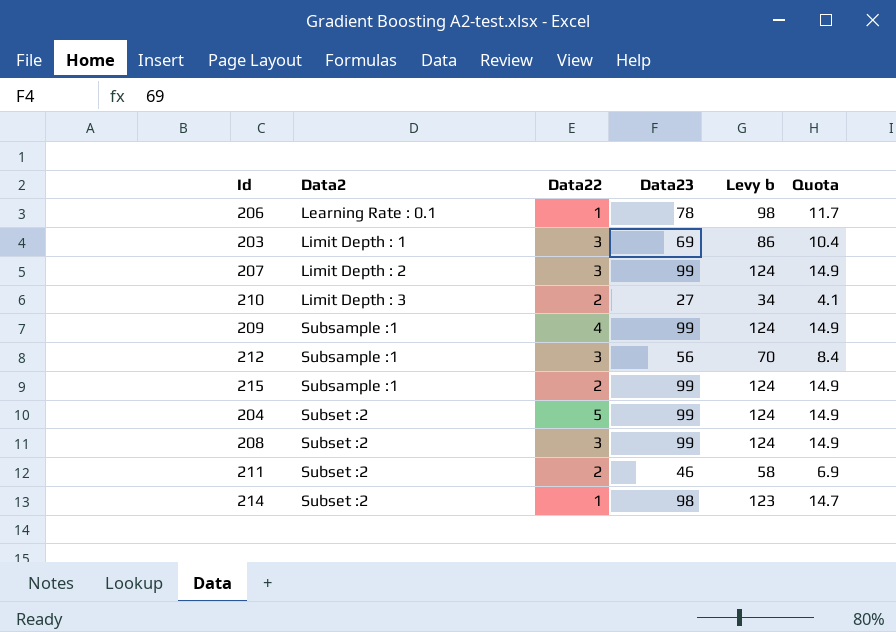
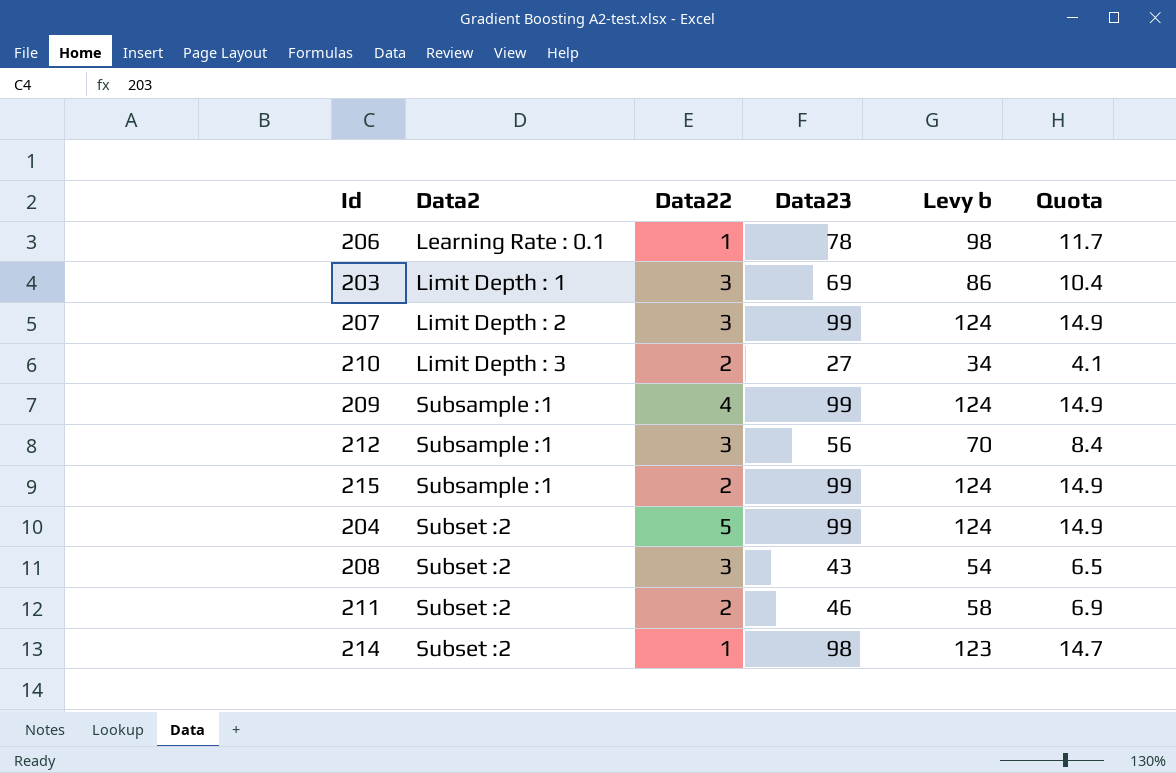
208 | Data23: 99 -> 43
208 | Levy b: 124 -> 54
208 | Quota: 14.9 -> 6.5

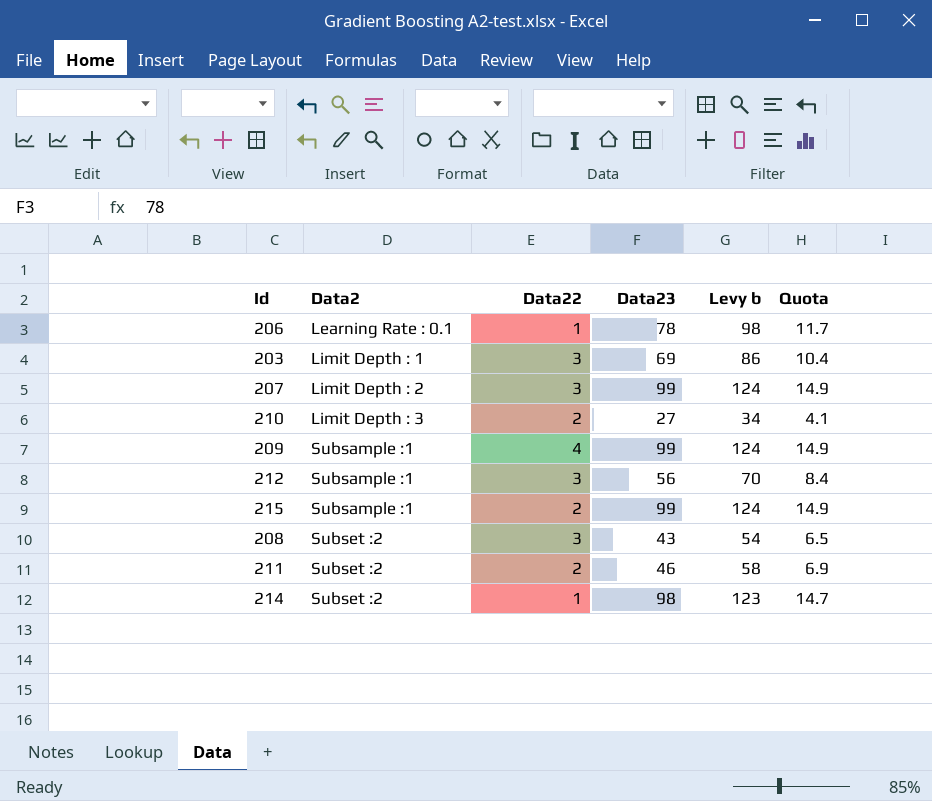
row 204: Subset :2 | 5 | 99 | 124 | 14.9 -> none

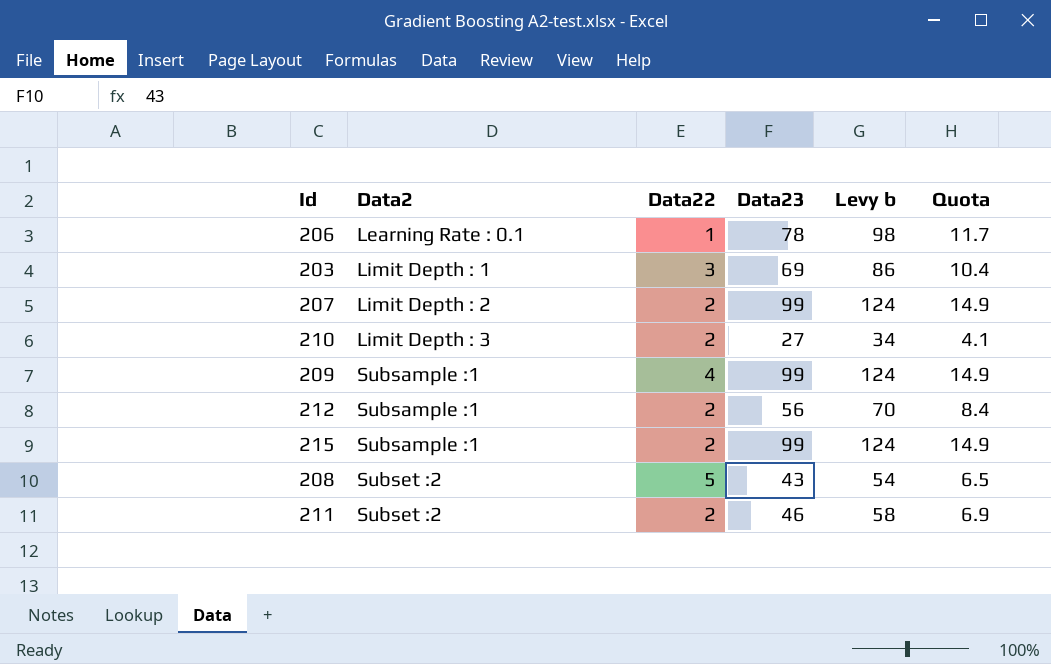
row 214: Subset :2 | 1 | 98 | 123 | 14.7 -> none
207 | Data22: 3 -> 2
212 | Data22: 3 -> 2
208 | Data22: 3 -> 5

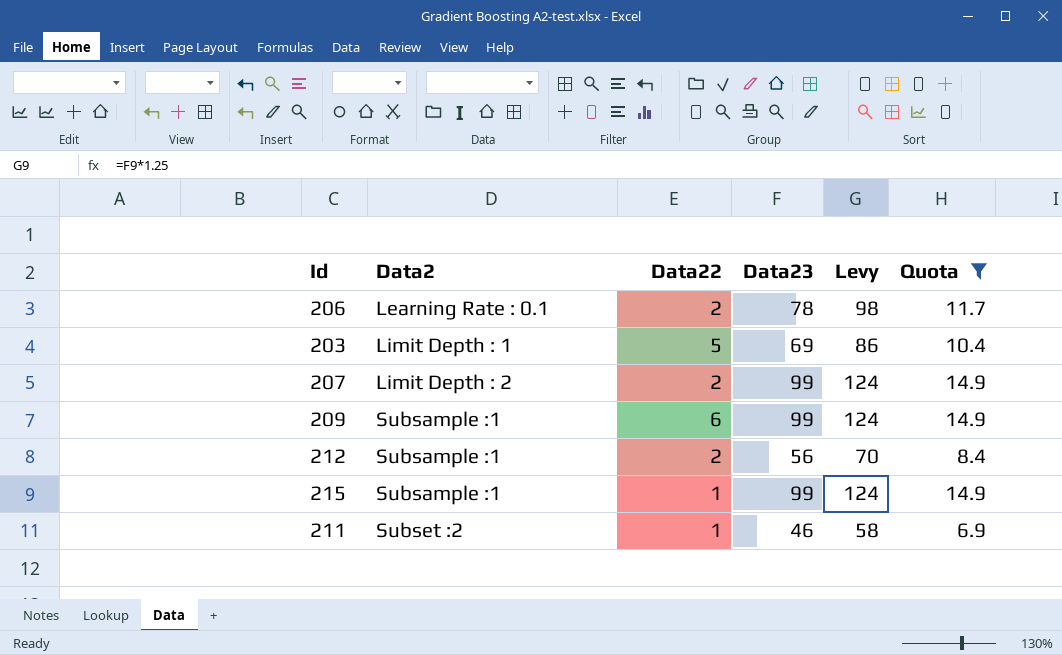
filter: none -> Quota >= 6.9
column name: Levy b -> Levy
206 | Data22: 1 -> 2
203 | Data22: 3 -> 5
209 | Data22: 4 -> 6
215 | Data22: 2 -> 1
211 | Data22: 2 -> 1

